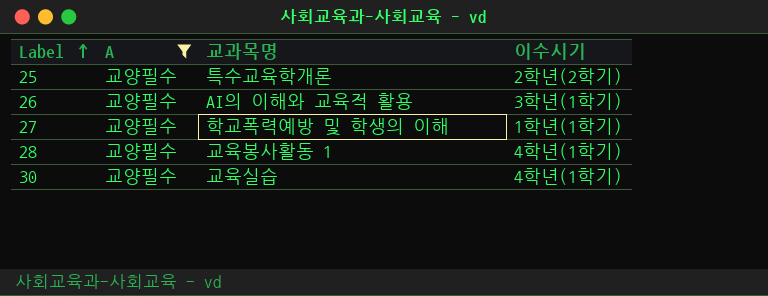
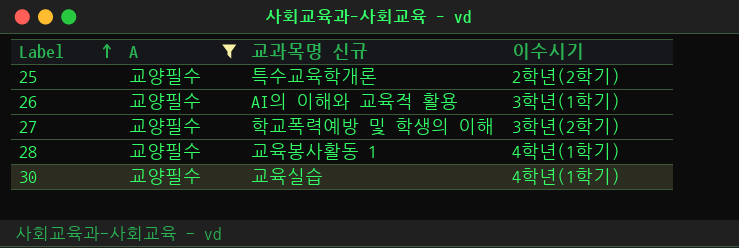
column name: 교과목명 -> 교과목명 신규
27 | 이수시기: 1학년(1학기) -> 3학년(2학기)

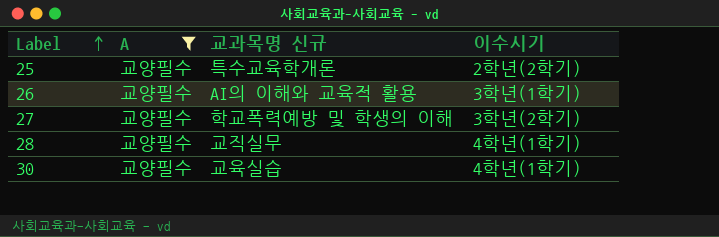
28 | 교과목명 신규: 교육봉사활동 1 -> 교직실무

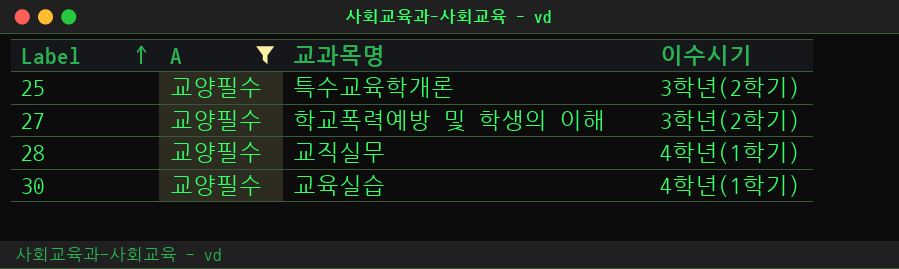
column name: 교과목명 신규 -> 교과목명
row 26: 교양필수 | AI의 이해와 교육적 활용 | 3학년(1학기) -> none
25 | 이수시기: 2학년(2학기) -> 3학년(2학기)

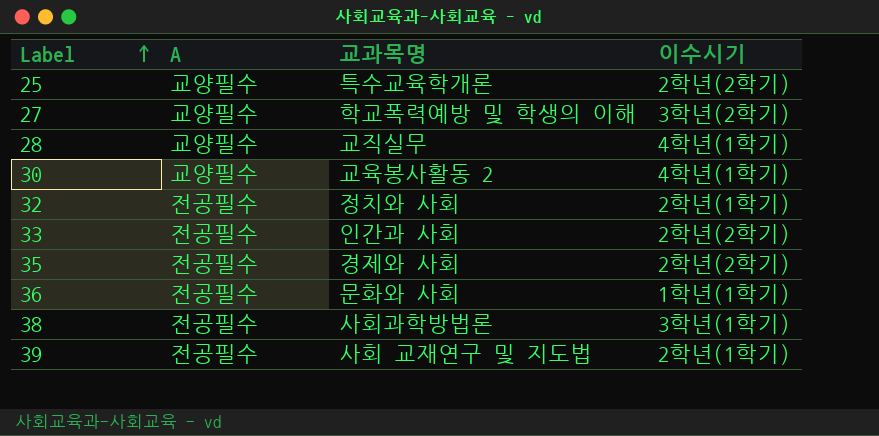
filter: A = 교양필수 -> none
25 | 이수시기: 3학년(2학기) -> 2학년(2학기)
30 | 교과목명: 교육실습 -> 교육봉사활동 2

